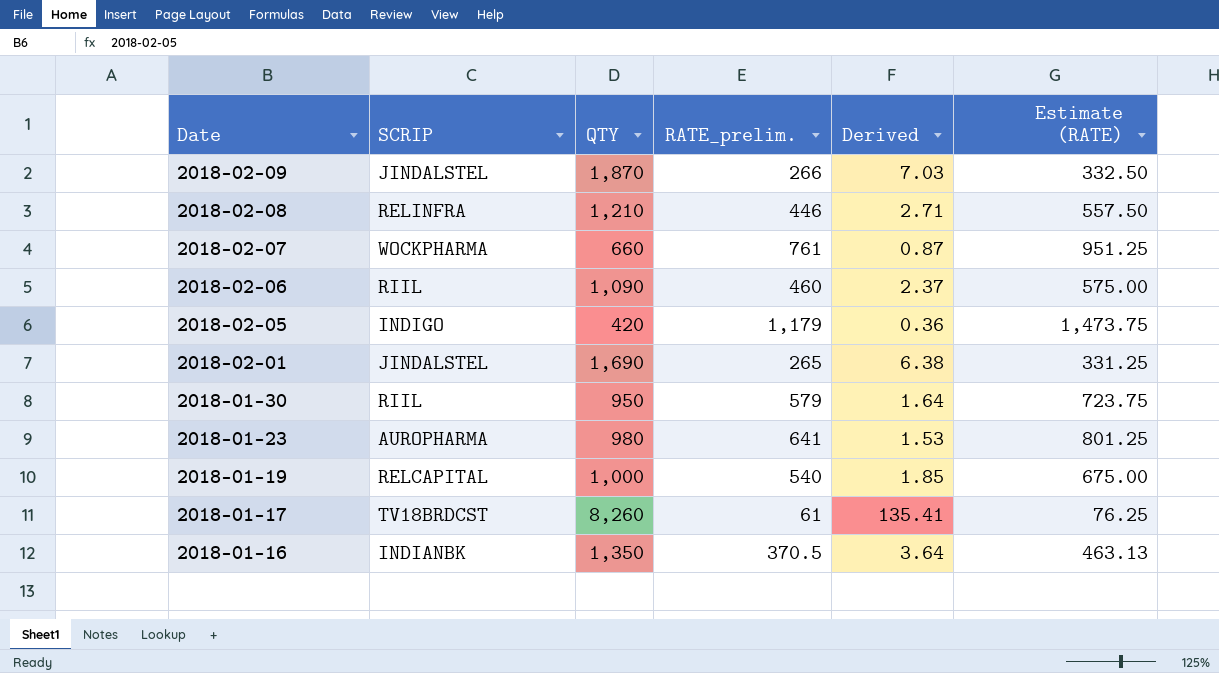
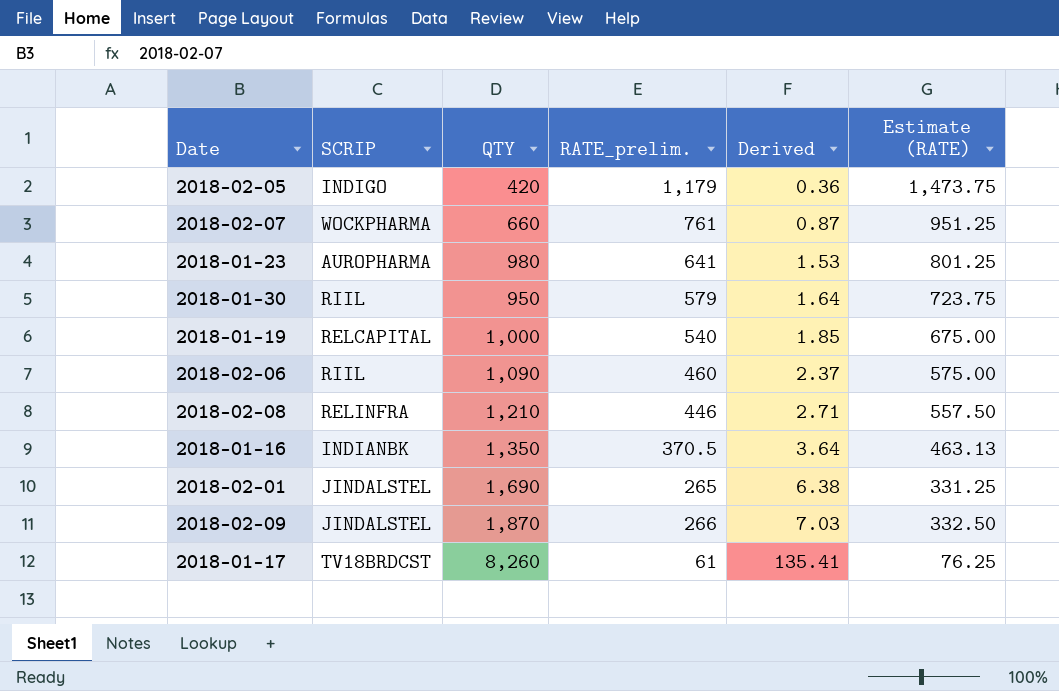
row order: Date descending -> Derived ascending

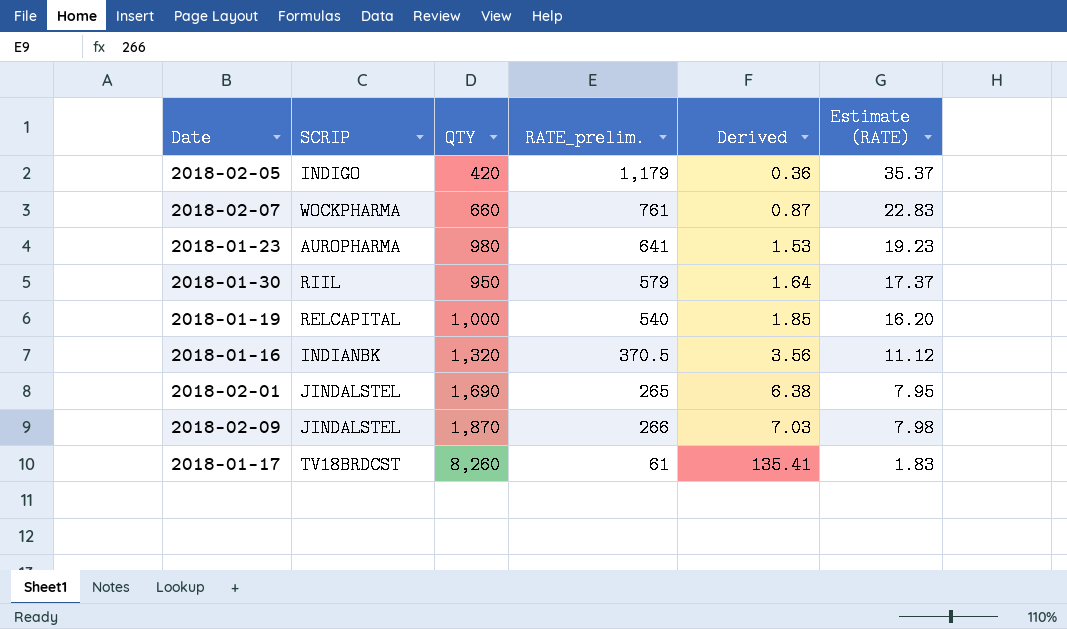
column Estimate (RATE) | formula: [RATE_prelim.] * 1.25 -> [RATE_prelim.] * 0.03
row 2018-02-06: RIIL | 1,090 | 460 | 2.37 | 575.00 -> none
row 2018-02-08: RELINFRA | 1,210 | 446 | 2.71 | 557.50 -> none
2018-01-16 | QTY: 1,350 -> 1,320
2018-01-16 | Derived: 3.64 -> 3.56

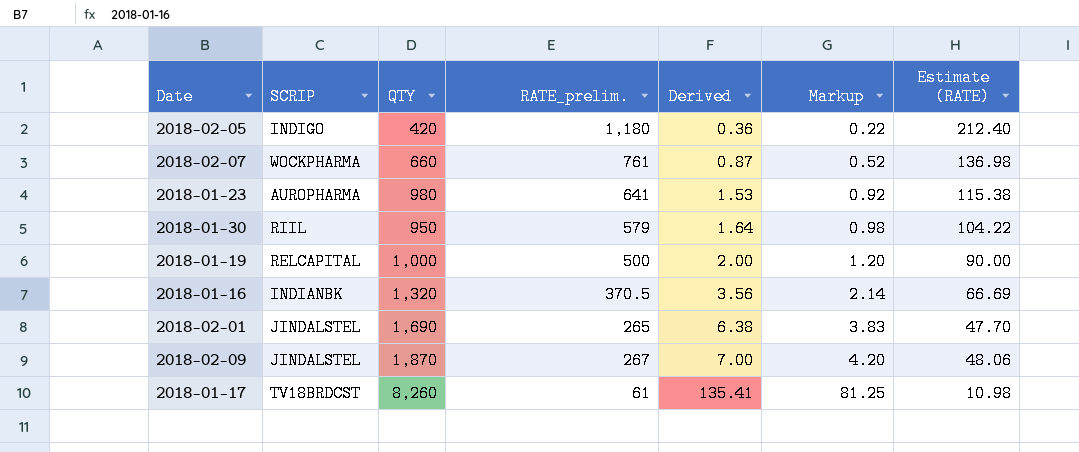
column Markup | formula: none -> [Derived] * 0.6
column Estimate (RATE) | formula: [RATE_prelim.] * 0.03 -> [RATE_prelim.] * 0.18
2018-02-05 | RATE_prelim.: 1,179 -> 1,180
2018-01-19 | RATE_prelim.: 540 -> 500
2018-01-19 | Derived: 1.85 -> 2.00
2018-02-09 | RATE_prelim.: 266 -> 267
2018-02-09 | Derived: 7.03 -> 7.00

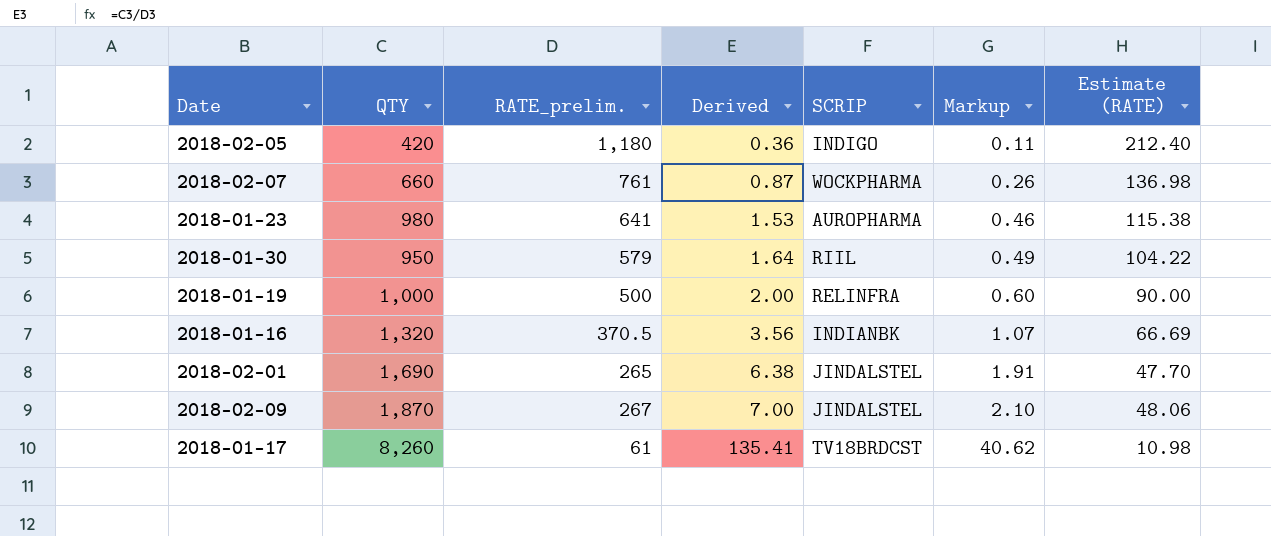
column SCRIP | position: 2 -> 5
column Markup | formula: [Derived] * 0.6 -> [Derived] * 0.3
2018-01-19 | SCRIP: RELCAPITAL -> RELINFRA

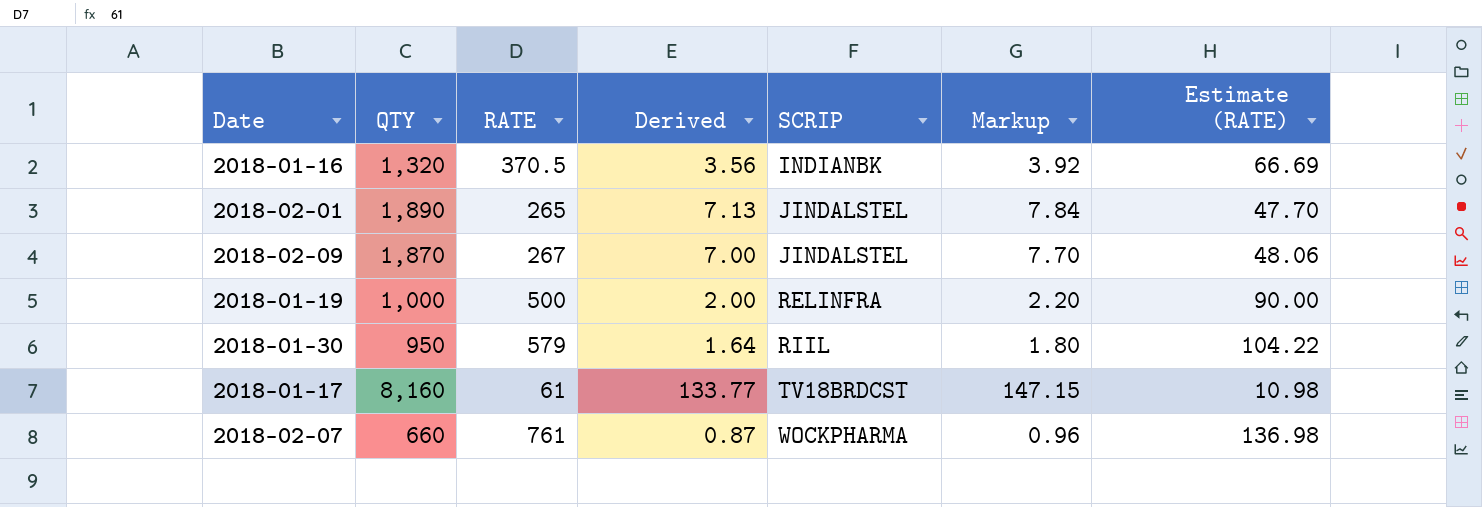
row order: Derived ascending -> SCRIP ascending
column name: RATE_prelim. -> RATE
column Markup | formula: [Derived] * 0.3 -> [Derived] * 1.1
row 2018-02-05: 420 | 1,180 | 0.36 | INDIGO | 0.11 | 212.40 -> none
row 2018-01-23: 980 | 641 | 1.53 | AUROPHARMA | 0.46 | 115.38 -> none
2018-02-01 | QTY: 1,690 -> 1,890
2018-02-01 | Derived: 6.38 -> 7.13
2018-01-17 | QTY: 8,260 -> 8,160
2018-01-17 | Derived: 135.41 -> 133.77

